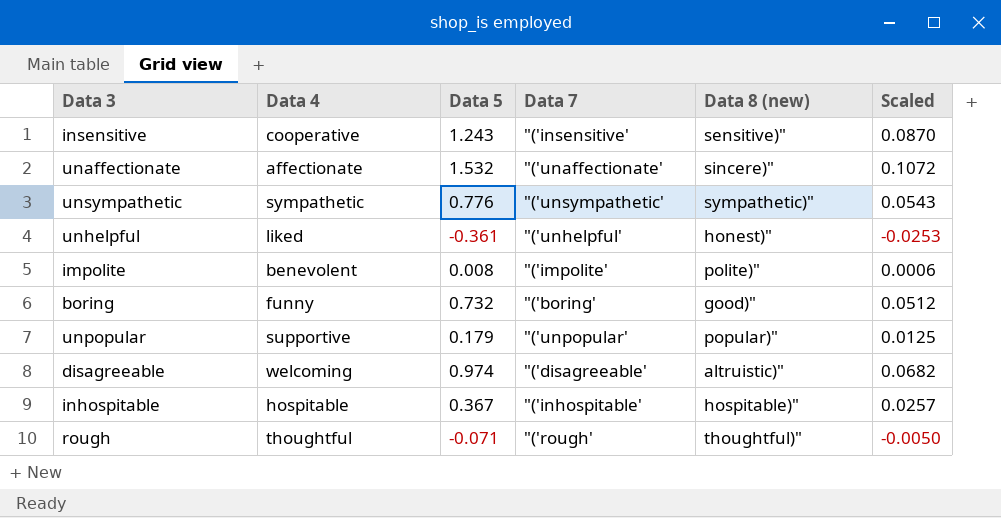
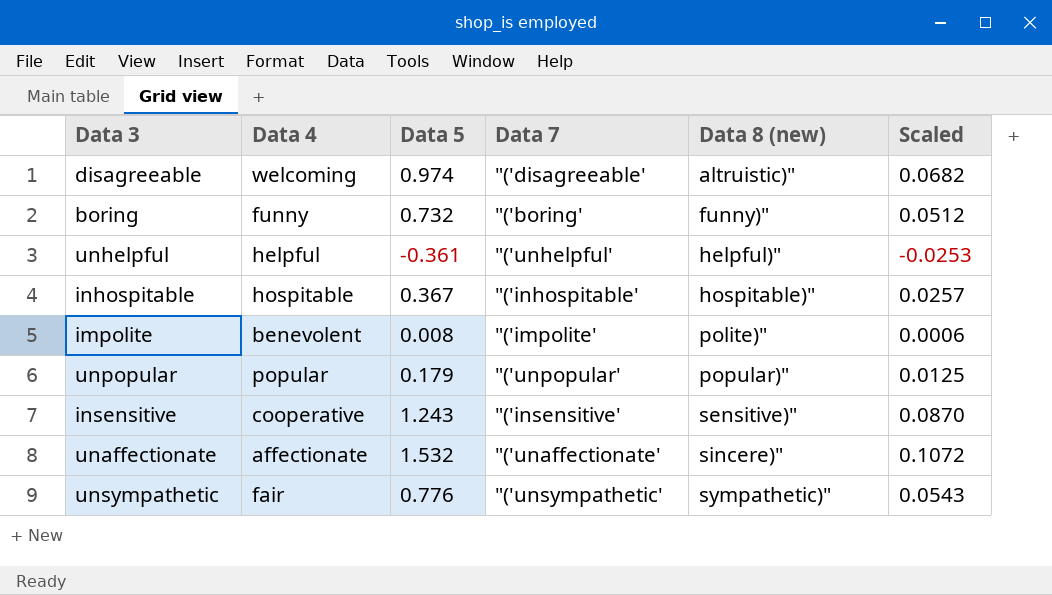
row order: none -> Data 8 (new) ascending
row rough: thoughtful | -0.071 | "('rough' | thoughtful)" | -0.0050 -> none
boring | Data 8 (new): good)" -> funny)"
unhelpful | Data 4: liked -> helpful
unhelpful | Data 8 (new): honest)" -> helpful)"
unpopular | Data 4: supportive -> popular
unsympathetic | Data 4: sympathetic -> fair

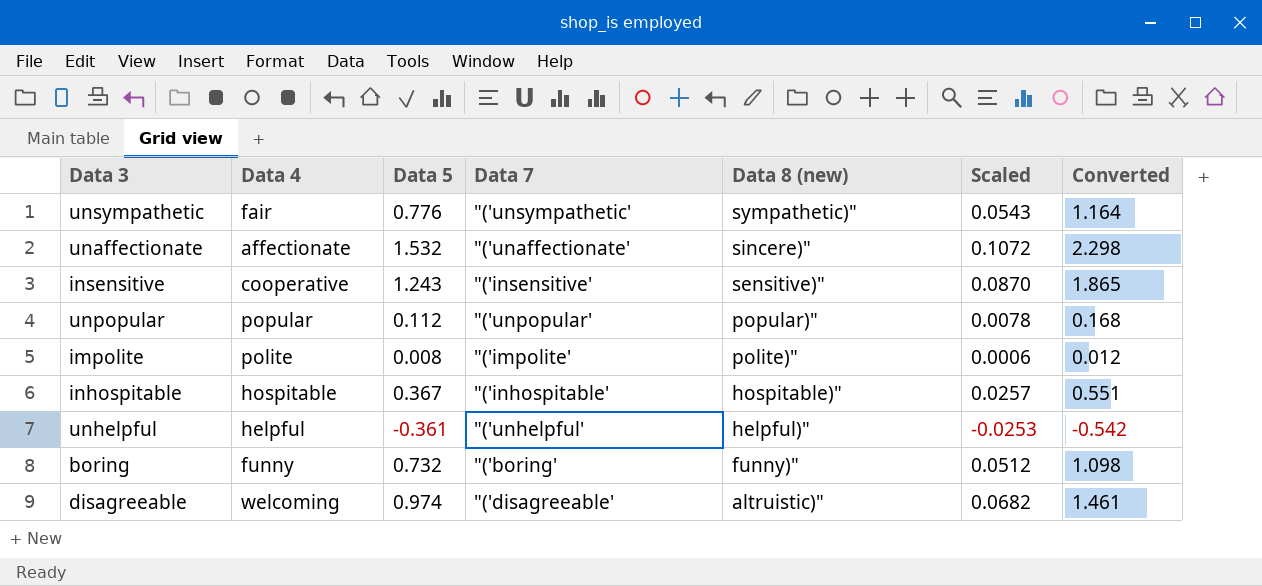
row order: Data 8 (new) ascending -> Data 8 (new) descending
column Converted | formula: none -> [Data 5] * 1.5
unpopular | Data 5: 0.179 -> 0.112
unpopular | Scaled: 0.0125 -> 0.0078
impolite | Data 4: benevolent -> polite

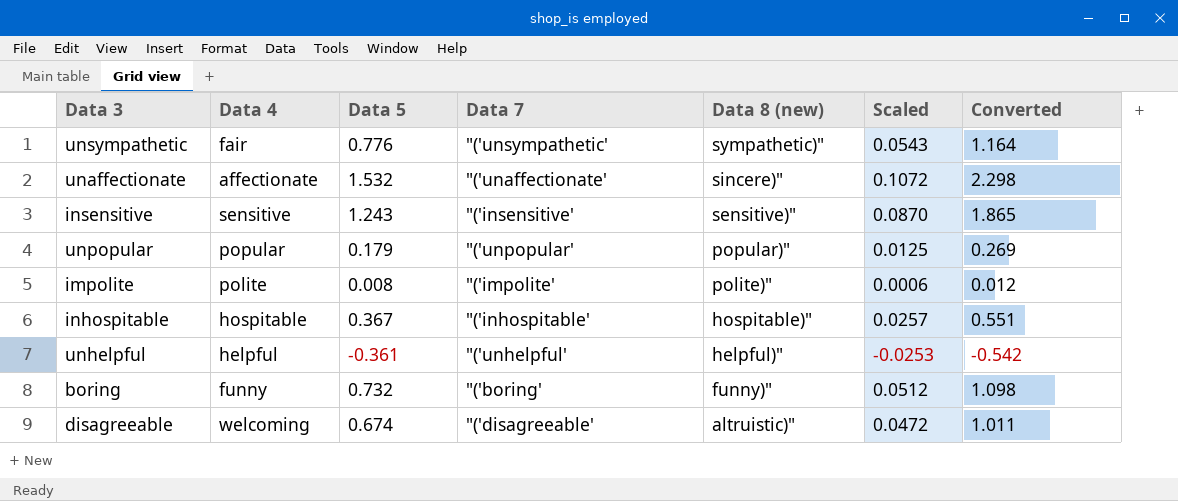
insensitive | Data 4: cooperative -> sensitive
unpopular | Data 5: 0.112 -> 0.179
unpopular | Scaled: 0.0078 -> 0.0125
unpopular | Converted: 0.168 -> 0.269
disagreeable | Data 5: 0.974 -> 0.674
disagreeable | Scaled: 0.0682 -> 0.0472
disagreeable | Converted: 1.461 -> 1.011

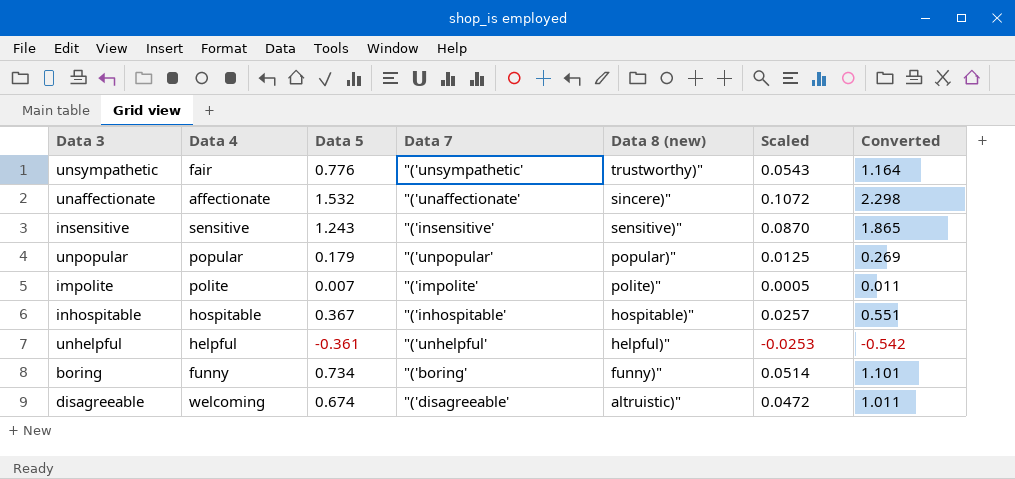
unsympathetic | Data 8 (new): sympathetic)" -> trustworthy)"
impolite | Data 5: 0.008 -> 0.007
impolite | Scaled: 0.0006 -> 0.0005
impolite | Converted: 0.012 -> 0.011
boring | Data 5: 0.732 -> 0.734
boring | Scaled: 0.0512 -> 0.0514
boring | Converted: 1.098 -> 1.101

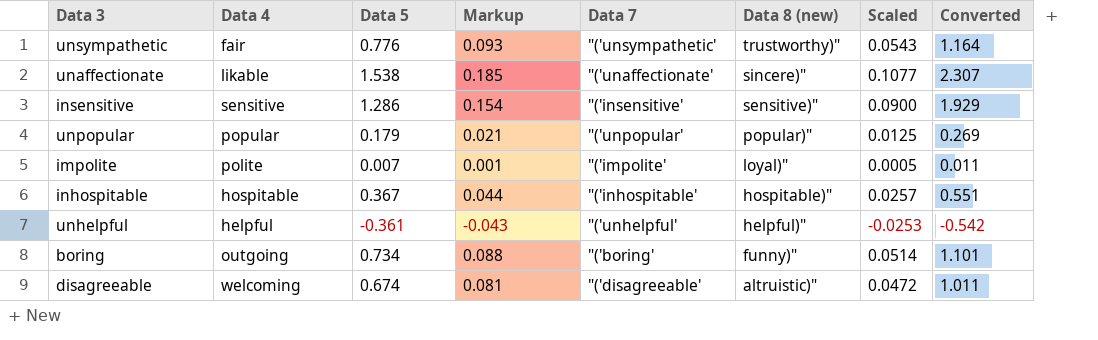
column Markup | formula: none -> [Data 5] * 0.12
unaffectionate | Data 4: affectionate -> likable
unaffectionate | Data 5: 1.532 -> 1.538
unaffectionate | Scaled: 0.1072 -> 0.1077
unaffectionate | Converted: 2.298 -> 2.307
insensitive | Data 5: 1.243 -> 1.286
insensitive | Scaled: 0.0870 -> 0.0900
insensitive | Converted: 1.865 -> 1.929
impolite | Data 8 (new): polite)" -> loyal)"
boring | Data 4: funny -> outgoing

